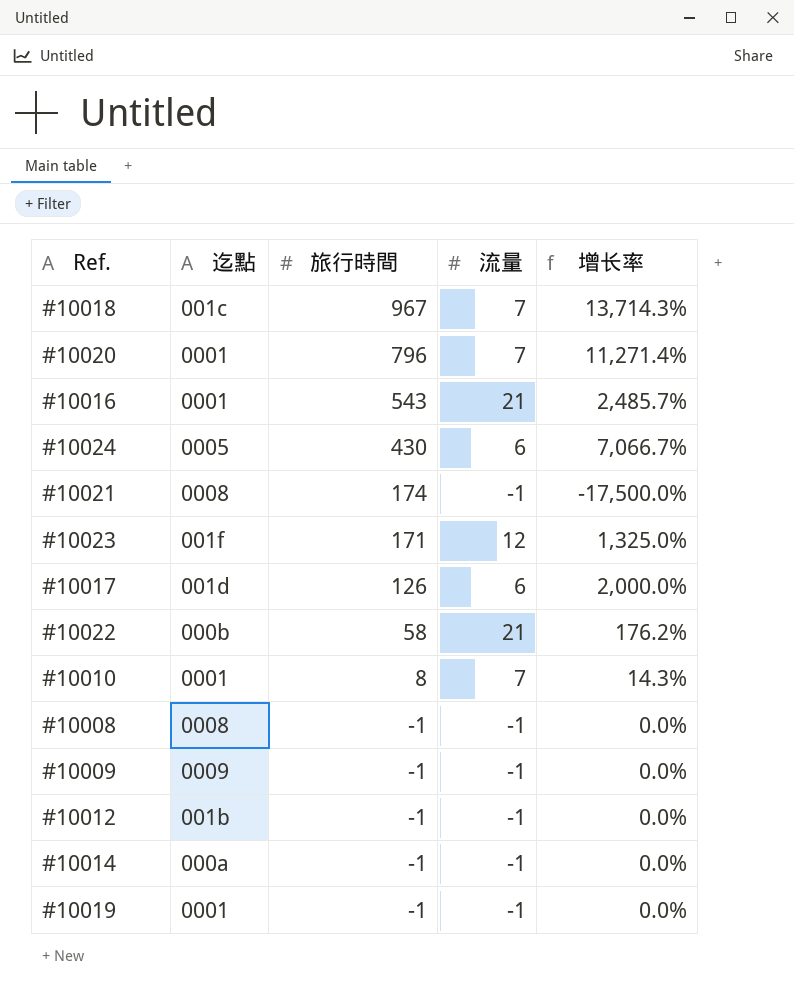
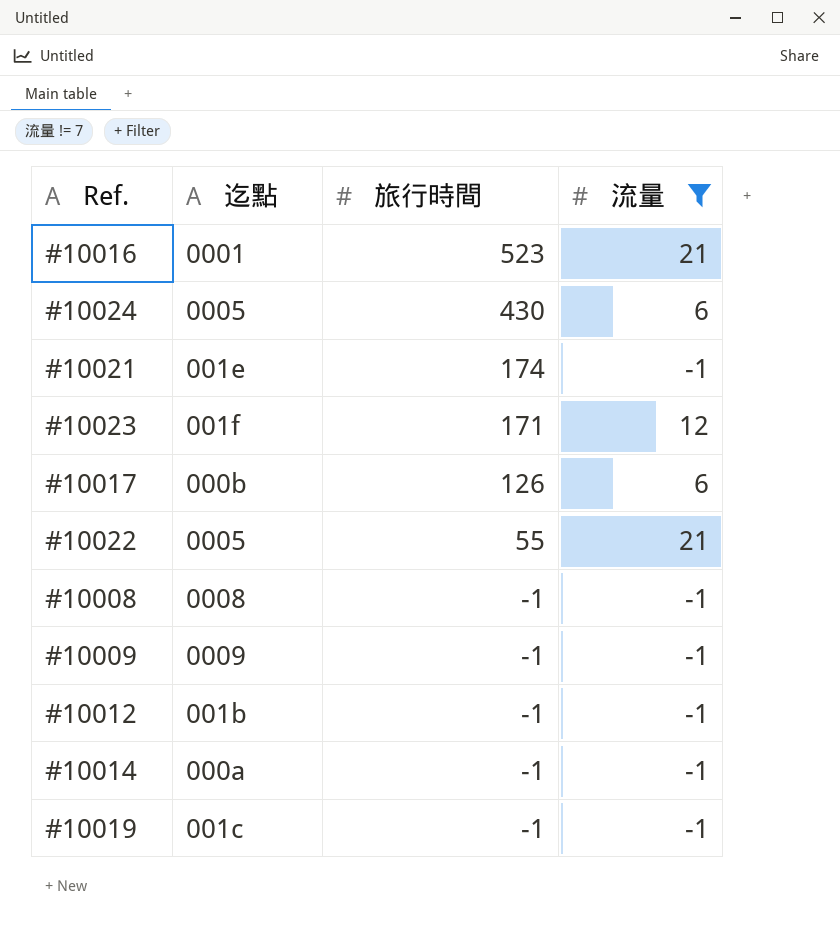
filter: none -> 流量 != 7
column 增长率 | formula: ([旅行時間] - [流量]) / [流量] -> none
#10016 | 旅行時間: 543 -> 523
#10021 | 迄點: 0008 -> 001e
#10017 | 迄點: 001d -> 000b
#10022 | 迄點: 000b -> 0005
#10022 | 旅行時間: 58 -> 55
#10019 | 迄點: 0001 -> 001c

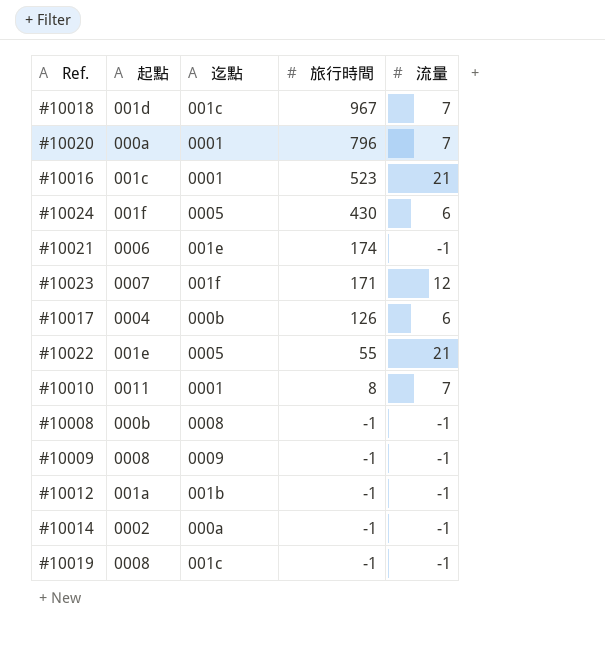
filter: 流量 != 7 -> none
column 起點 | position: none -> 2

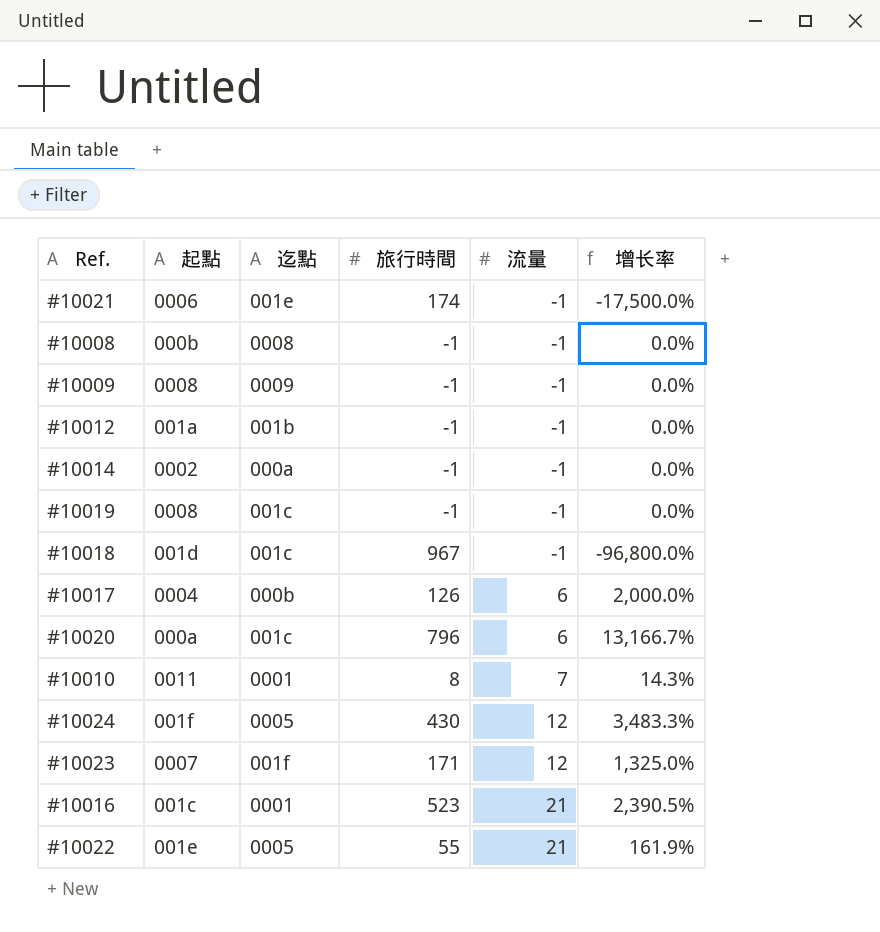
row order: 旅行時間 descending -> 流量 ascending
column 增长率 | formula: none -> ([旅行時間] - [流量]) / [流量]
#10018 | 流量: 7 -> -1
#10020 | 迄點: 0001 -> 001c
#10020 | 流量: 7 -> 6
#10024 | 流量: 6 -> 12

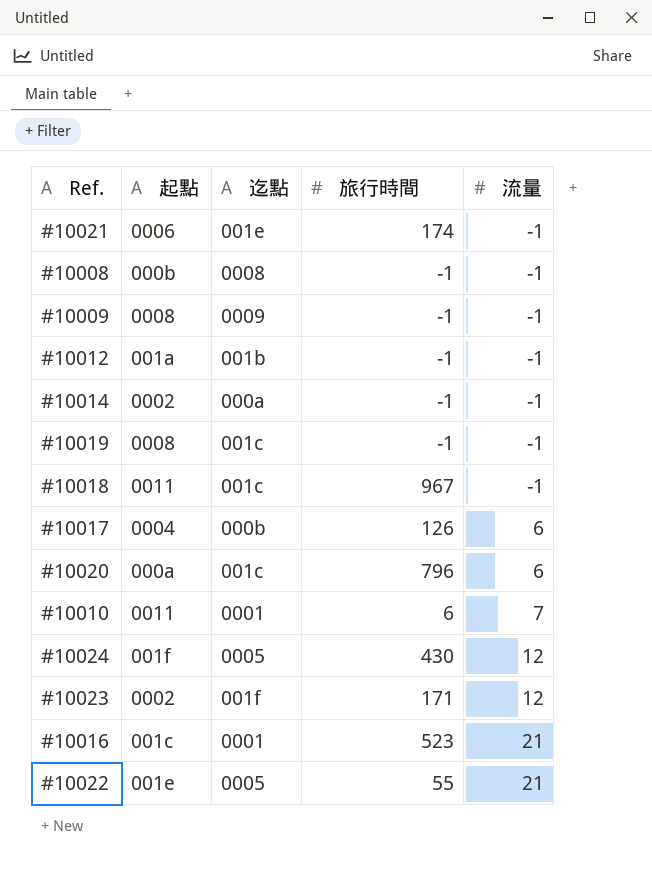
column 增长率 | formula: ([旅行時間] - [流量]) / [流量] -> none
#10018 | 起點: 001d -> 0011
#10010 | 旅行時間: 8 -> 6
#10023 | 起點: 0007 -> 0002

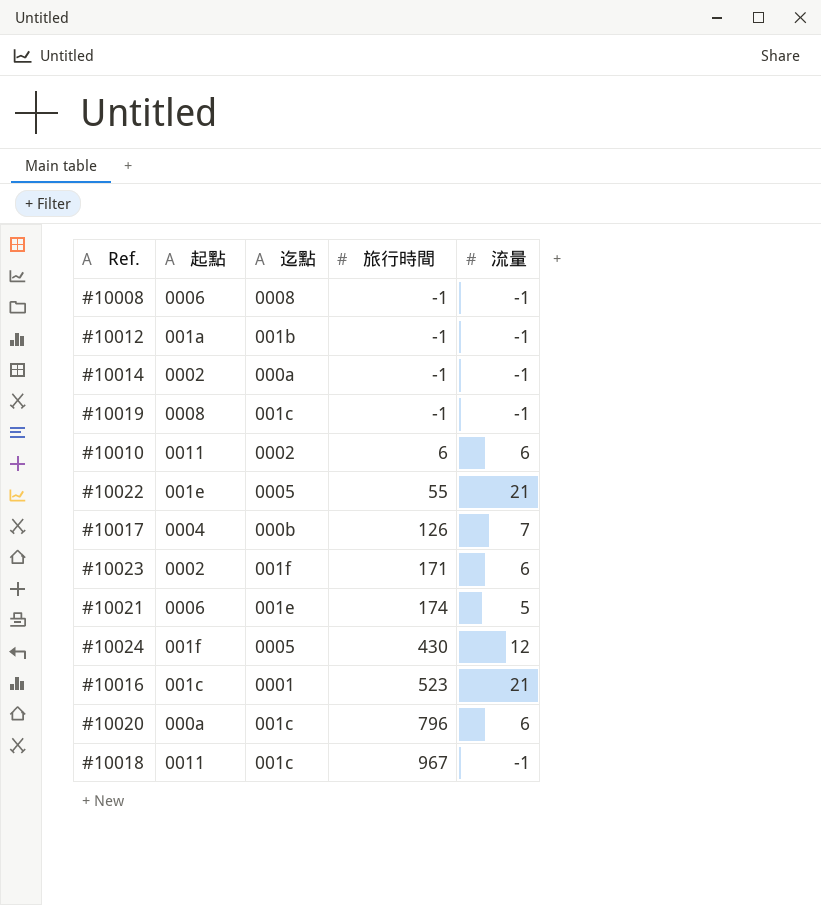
row order: 流量 ascending -> 旅行時間 ascending
row #10009: 0008 | 0009 | -1 | -1 -> none
#10008 | 起點: 000b -> 0006
#10010 | 迄點: 0001 -> 0002
#10010 | 流量: 7 -> 6
#10017 | 流量: 6 -> 7
#10023 | 流量: 12 -> 6
#10021 | 流量: -1 -> 5

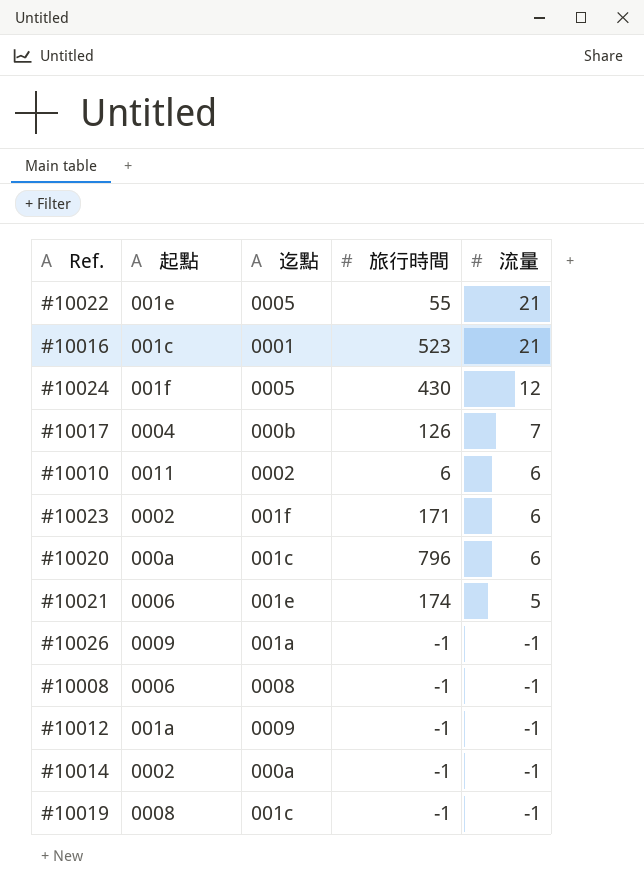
row order: 旅行時間 ascending -> 流量 descending
row #10018: 0011 | 001c | 967 | -1 -> none
row #10026: none -> 0009 | 001a | -1 | -1
#10012 | 迄點: 001b -> 0009

